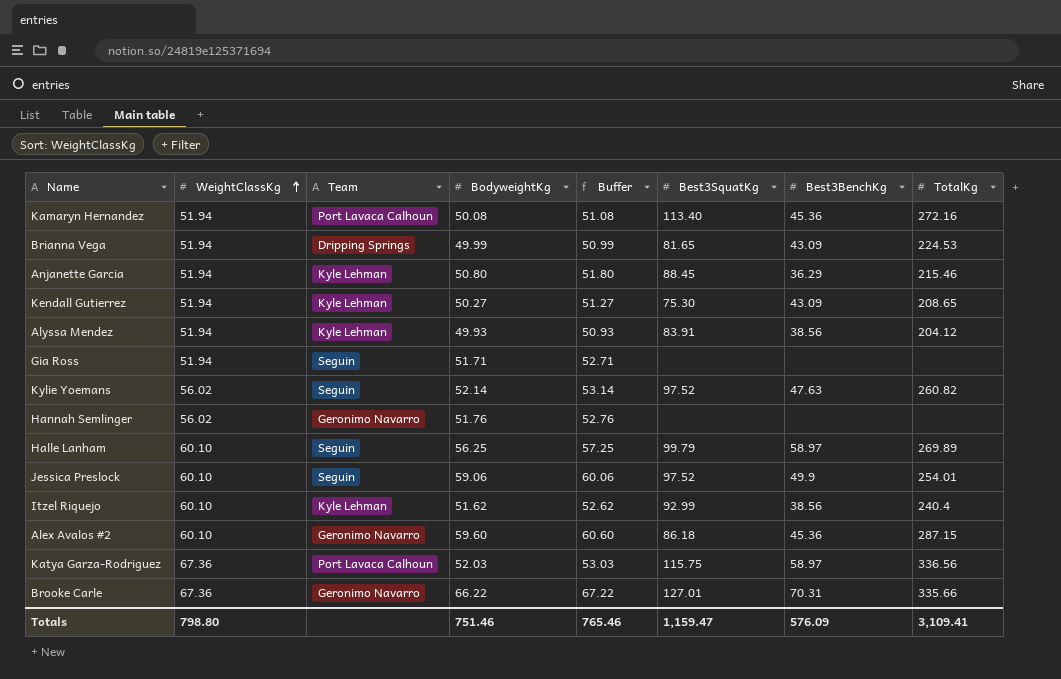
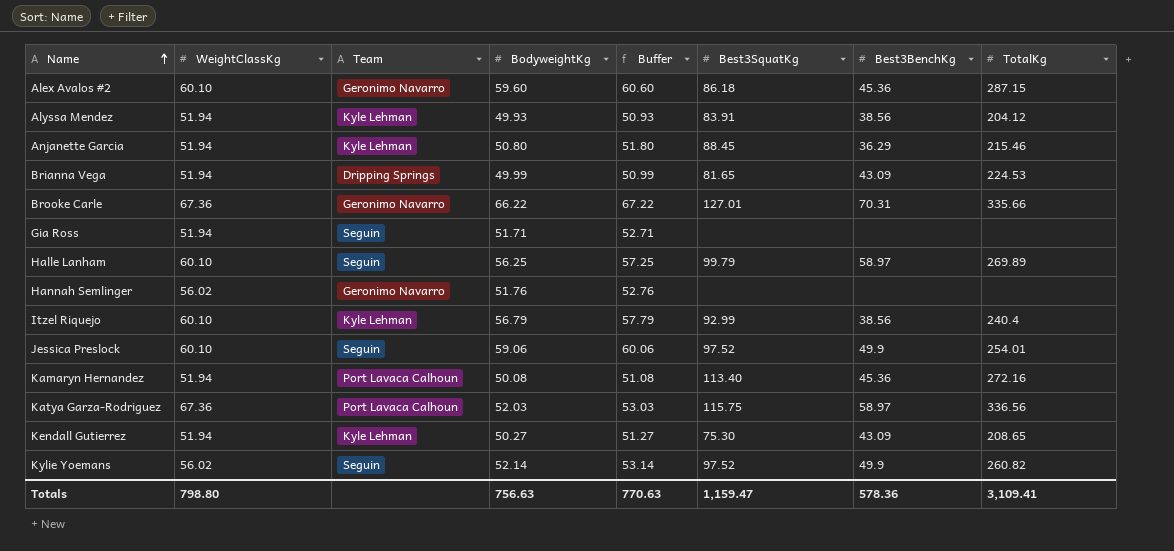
row order: WeightClassKg ascending -> Name ascending
Itzel Riquejo | BodyweightKg: 51.62 -> 56.79
Itzel Riquejo | Buffer: 52.62 -> 57.79
Kylie Yoemans | Best3BenchKg: 47.63 -> 49.9
Totals | BodyweightKg: 751.46 -> 756.63
Totals | Buffer: 765.46 -> 770.63
Totals | Best3BenchKg: 576.09 -> 578.36

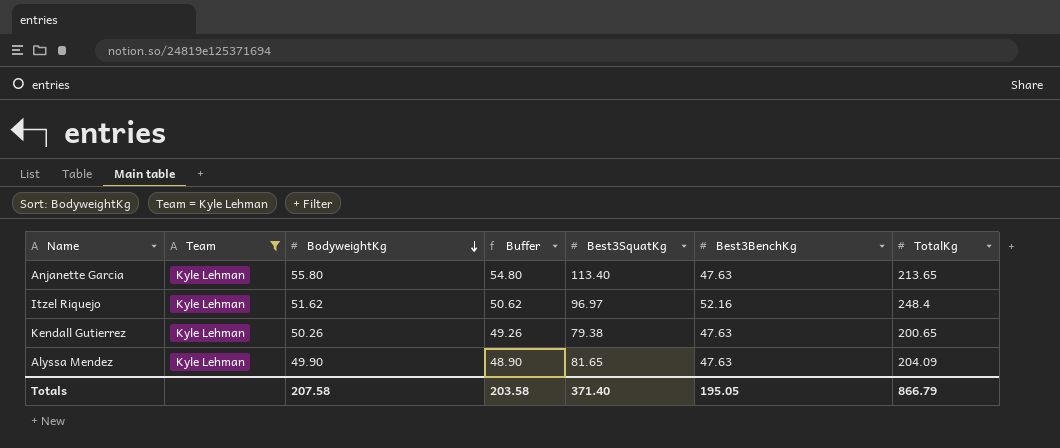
filter: none -> Team = Kyle Lehman
row order: Name ascending -> BodyweightKg descending
column WeightClassKg | position: 2 -> none
column Buffer | formula: [BodyweightKg] + 1 -> [BodyweightKg] - 1
Anjanette Garcia | BodyweightKg: 50.80 -> 55.80
Anjanette Garcia | Best3SquatKg: 88.45 -> 113.40
Anjanette Garcia | Best3BenchKg: 36.29 -> 47.63
Anjanette Garcia | TotalKg: 215.46 -> 213.65
Itzel Riquejo | BodyweightKg: 56.79 -> 51.62
Itzel Riquejo | Best3SquatKg: 92.99 -> 96.97
Itzel Riquejo | Best3BenchKg: 38.56 -> 52.16
Itzel Riquejo | TotalKg: 240.4 -> 248.4
Kendall Gutierrez | BodyweightKg: 50.27 -> 50.26
Kendall Gutierrez | Best3SquatKg: 75.30 -> 79.38
Kendall Gutierrez | Best3BenchKg: 43.09 -> 47.63
Kendall Gutierrez | TotalKg: 208.65 -> 200.65
Alyssa Mendez | BodyweightKg: 49.93 -> 49.90
Alyssa Mendez | Best3SquatKg: 83.91 -> 81.65
Alyssa Mendez | Best3BenchKg: 38.56 -> 47.63
Alyssa Mendez | TotalKg: 204.12 -> 204.09
Totals | BodyweightKg: 756.63 -> 207.58
Totals | Buffer: 770.63 -> 203.58
Totals | Best3SquatKg: 1,159.47 -> 371.40
Totals | Best3BenchKg: 578.36 -> 195.05
Totals | TotalKg: 3,109.41 -> 866.79

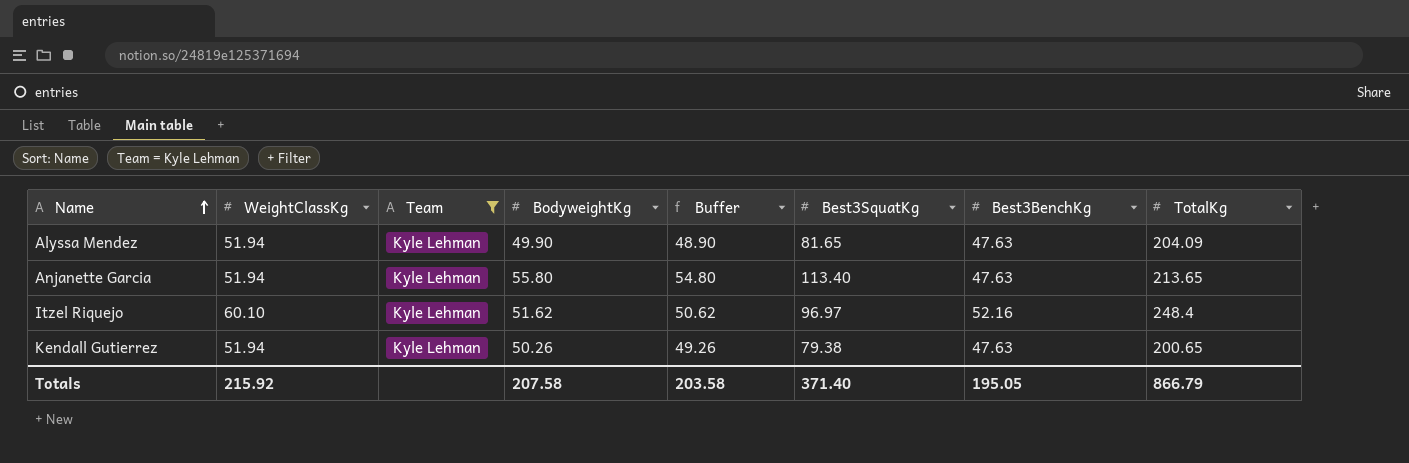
row order: BodyweightKg descending -> Name ascending
column WeightClassKg | position: none -> 2

